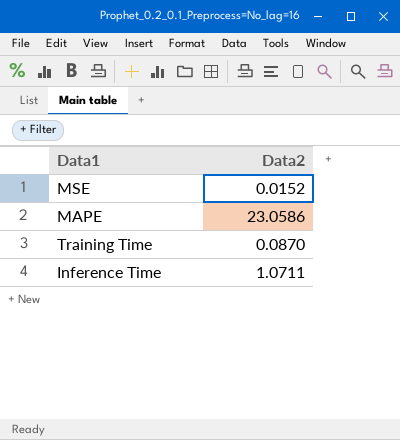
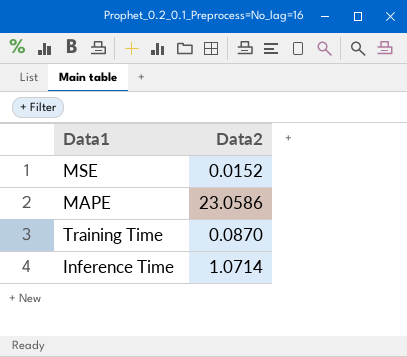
Inference Time | Data2: 1.0711 -> 1.0714

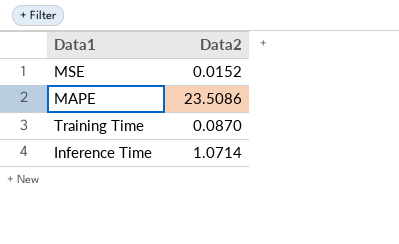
MAPE | Data2: 23.0586 -> 23.5086

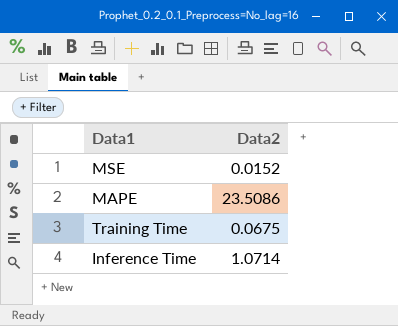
Training Time | Data2: 0.0870 -> 0.0675

